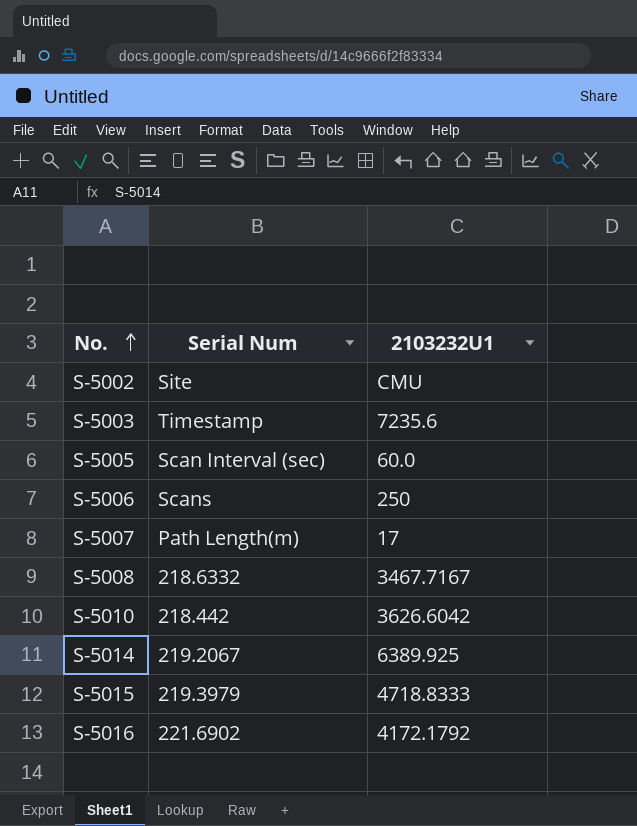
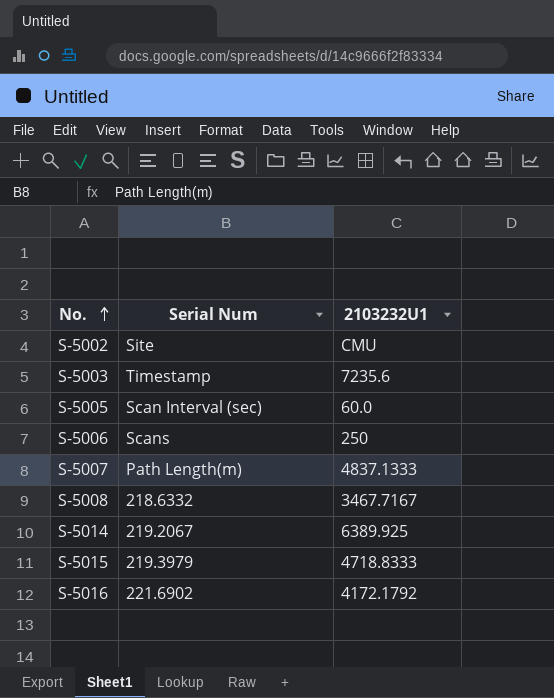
row S-5010: 218.442 | 3626.6042 -> none
S-5007 | 2103232U1: 17 -> 4837.1333

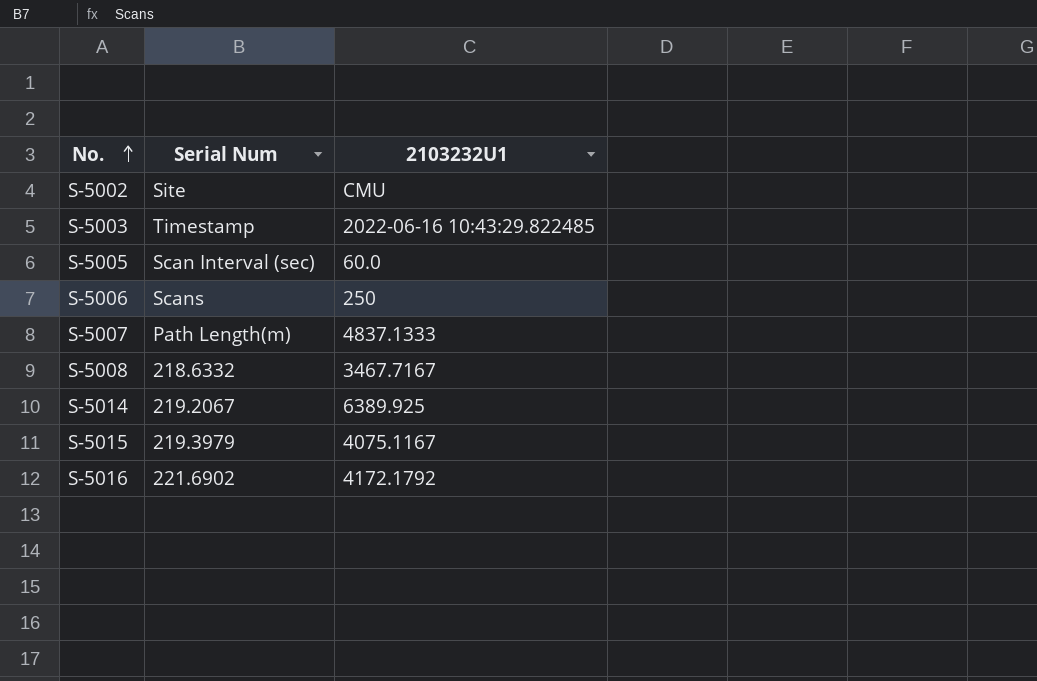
S-5003 | 2103232U1: 7235.6 -> 2022-06-16 10:43:29.822485
S-5015 | 2103232U1: 4718.8333 -> 4075.1167

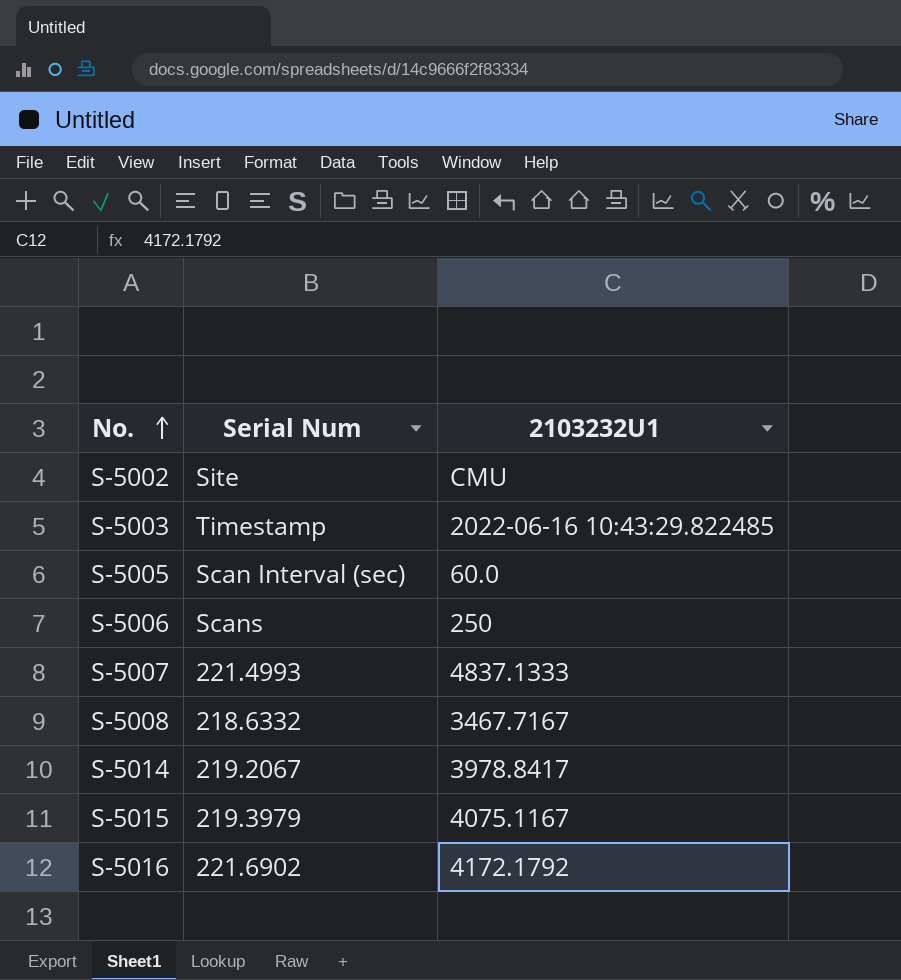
S-5007 | Serial Num: Path Length(m) -> 221.4993
S-5014 | 2103232U1: 6389.925 -> 3978.8417

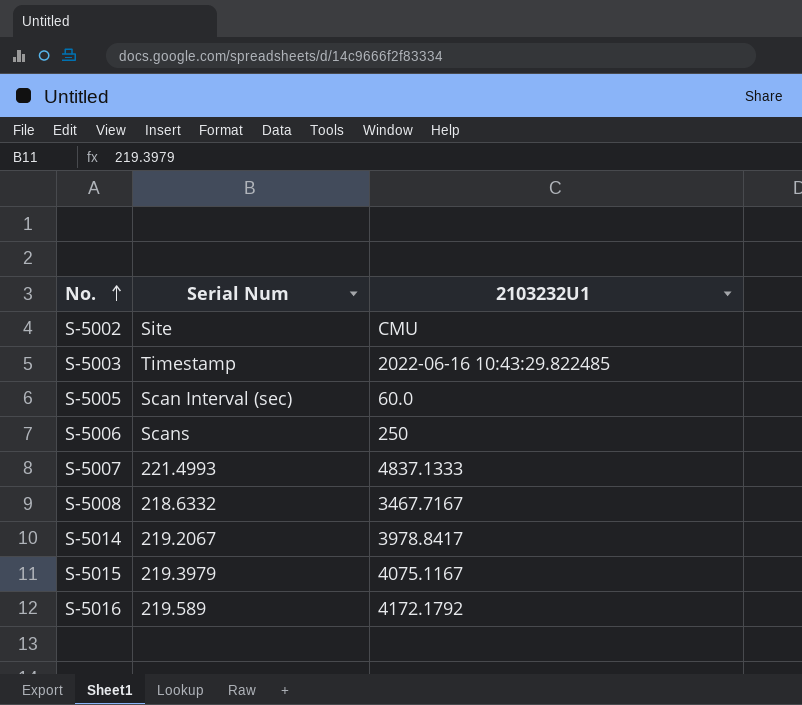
S-5016 | Serial Num: 221.6902 -> 219.589

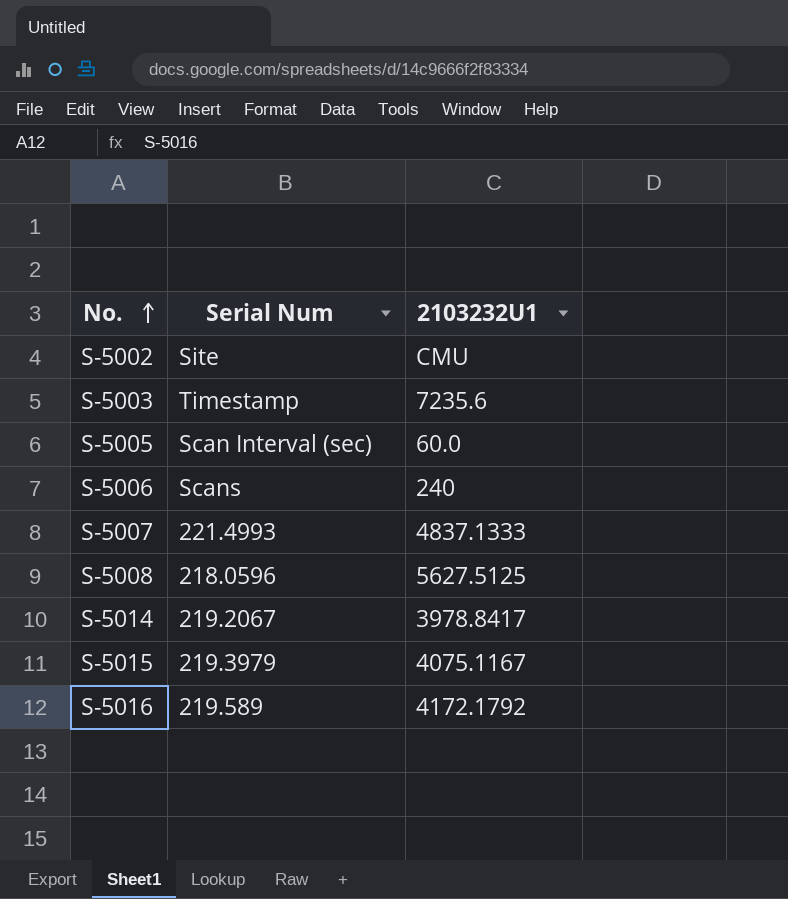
S-5003 | 2103232U1: 2022-06-16 10:43:29.822485 -> 7235.6
S-5006 | 2103232U1: 250 -> 240
S-5008 | Serial Num: 218.6332 -> 218.0596
S-5008 | 2103232U1: 3467.7167 -> 5627.5125

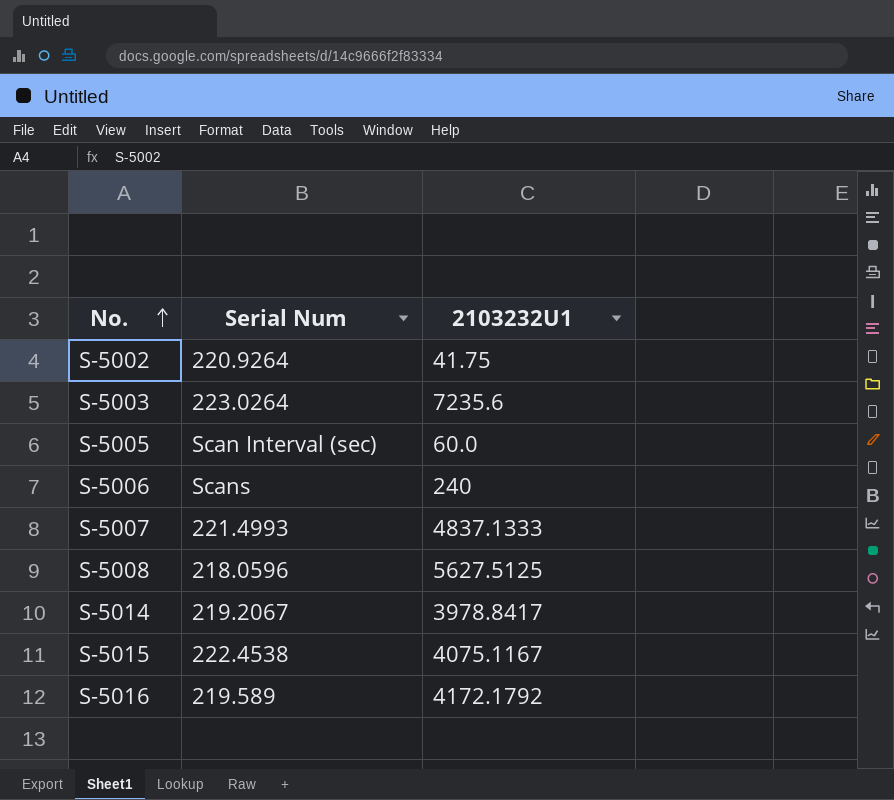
S-5002 | Serial Num: Site -> 220.9264
S-5002 | 2103232U1: CMU -> 41.75
S-5003 | Serial Num: Timestamp -> 223.0264
S-5015 | Serial Num: 219.3979 -> 222.4538

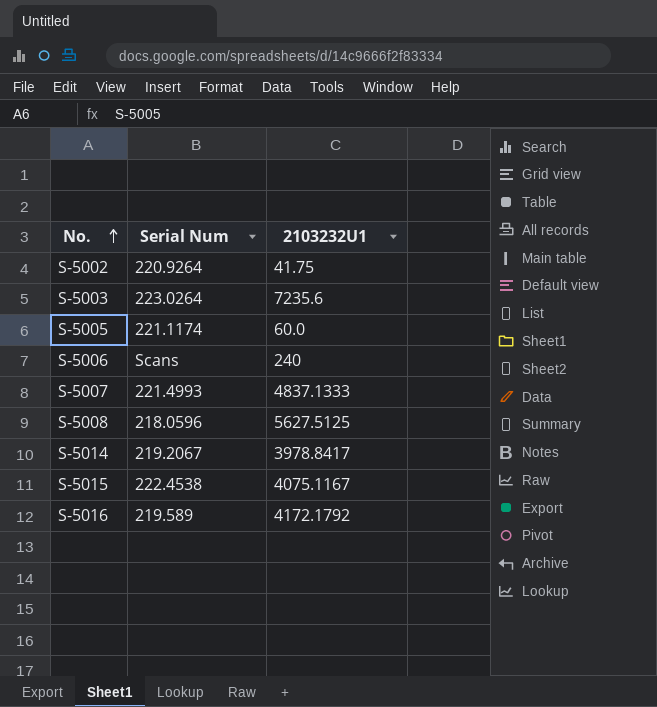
S-5005 | Serial Num: Scan Interval (sec) -> 221.1174

